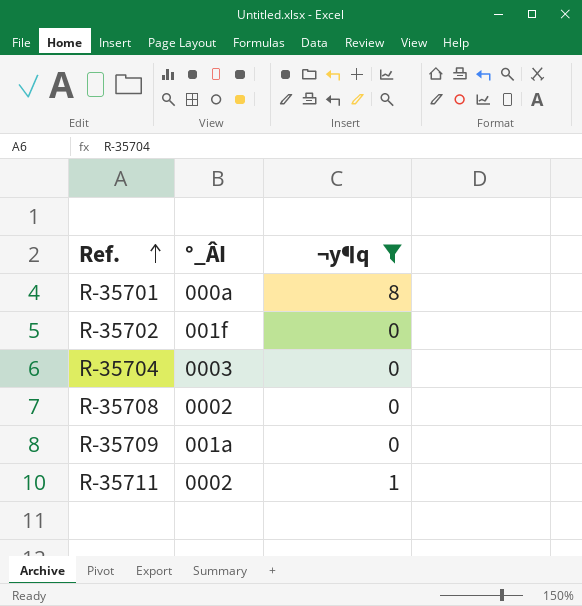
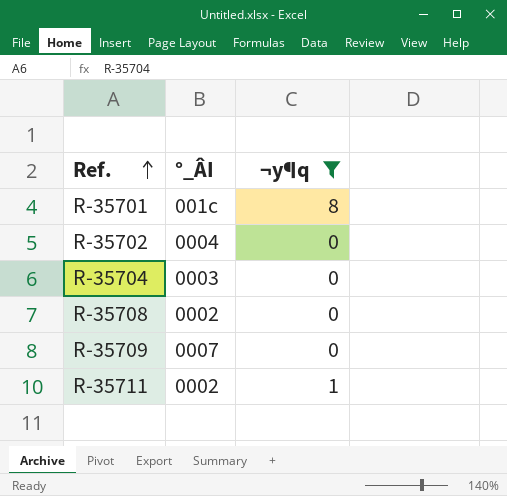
R-35701 | °_ÂI: 000a -> 001c
R-35702 | °_ÂI: 001f -> 0004
R-35709 | °_ÂI: 001a -> 0007

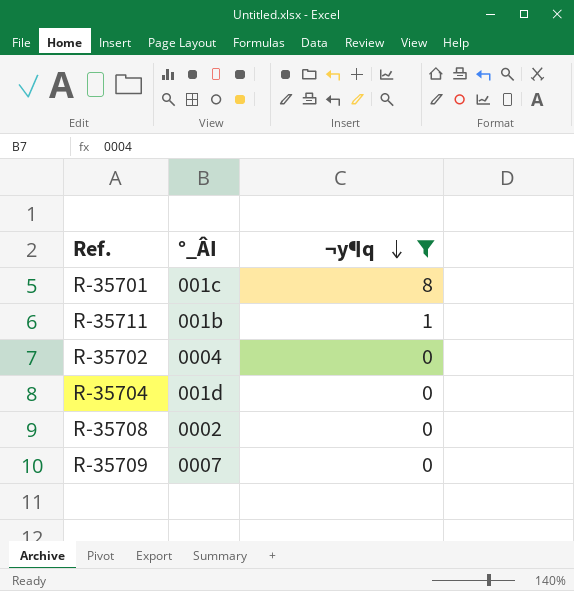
row order: Ref. ascending -> ¬y¶q descending
R-35711 | °_ÂI: 0002 -> 001b
R-35704 | °_ÂI: 0003 -> 001d

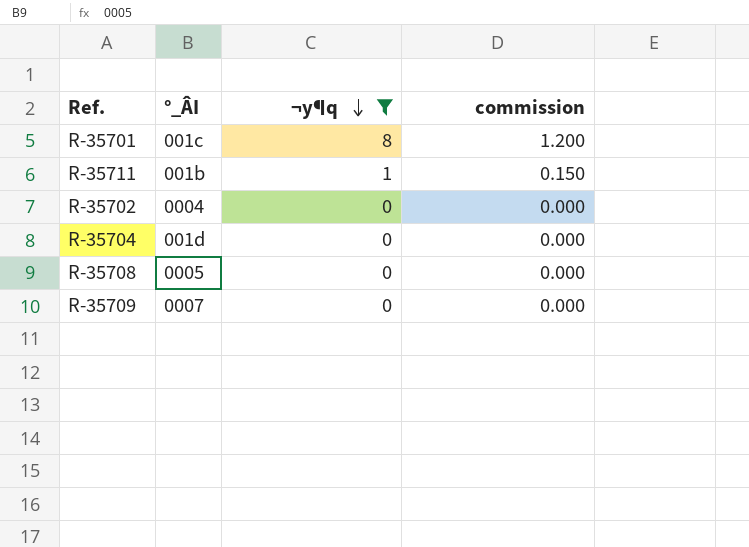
column commission | formula: none -> [¬y¶q] * 0.15
R-35708 | °_ÂI: 0002 -> 0005

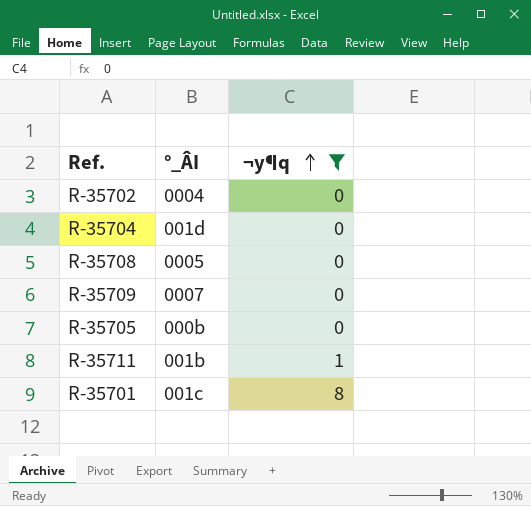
row order: ¬y¶q descending -> ¬y¶q ascending
column commission | formula: [¬y¶q] * 0.15 -> none
row R-35705: none -> 000b | 0

